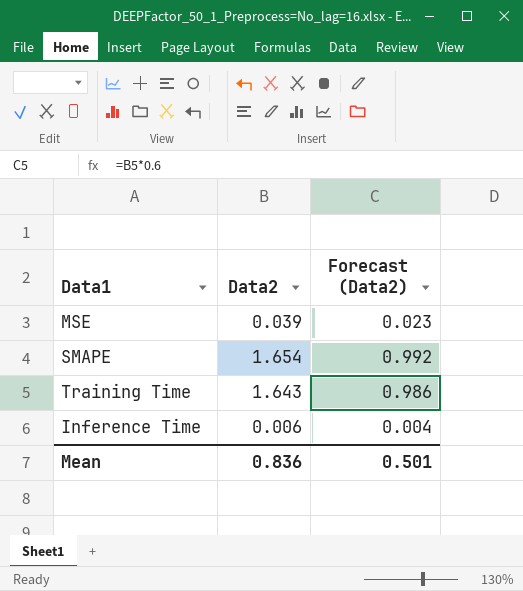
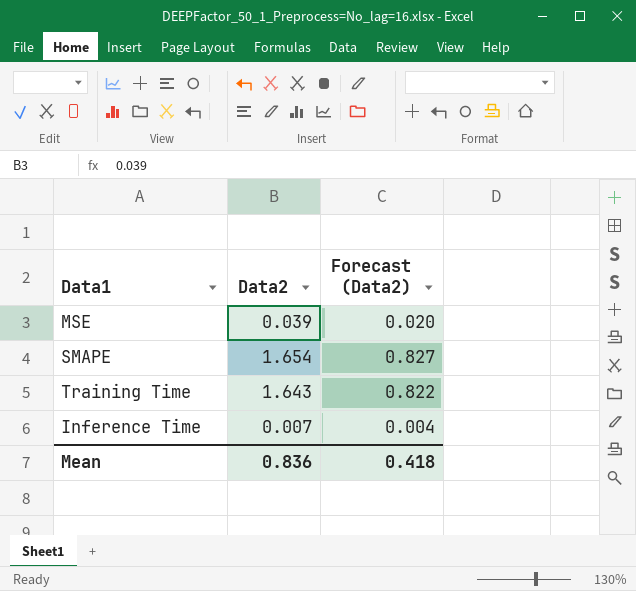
column Forecast (Data2) | formula: [Data2] * 0.6 -> [Data2] * 0.5
Inference Time | Data2: 0.006 -> 0.007
Mean | Forecast (Data2): 0.501 -> 0.418

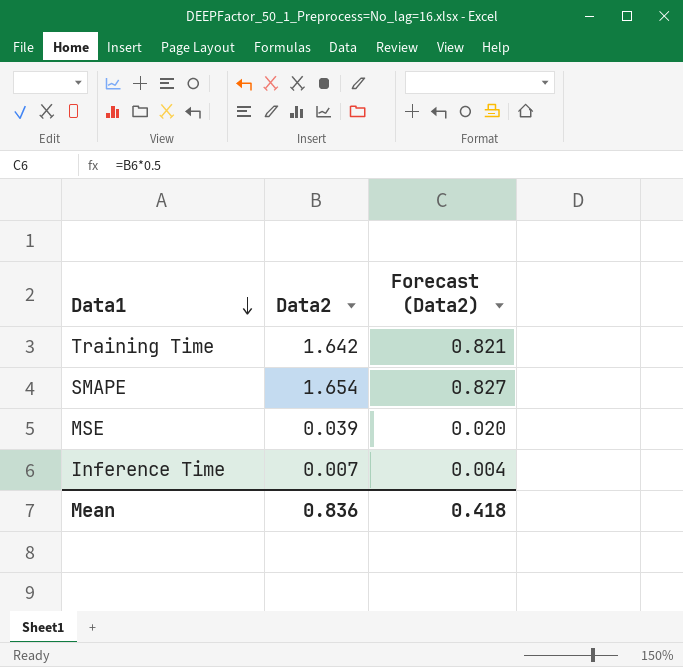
row order: none -> Data1 descending
Training Time | Data2: 1.643 -> 1.642
Training Time | Forecast (Data2): 0.822 -> 0.821

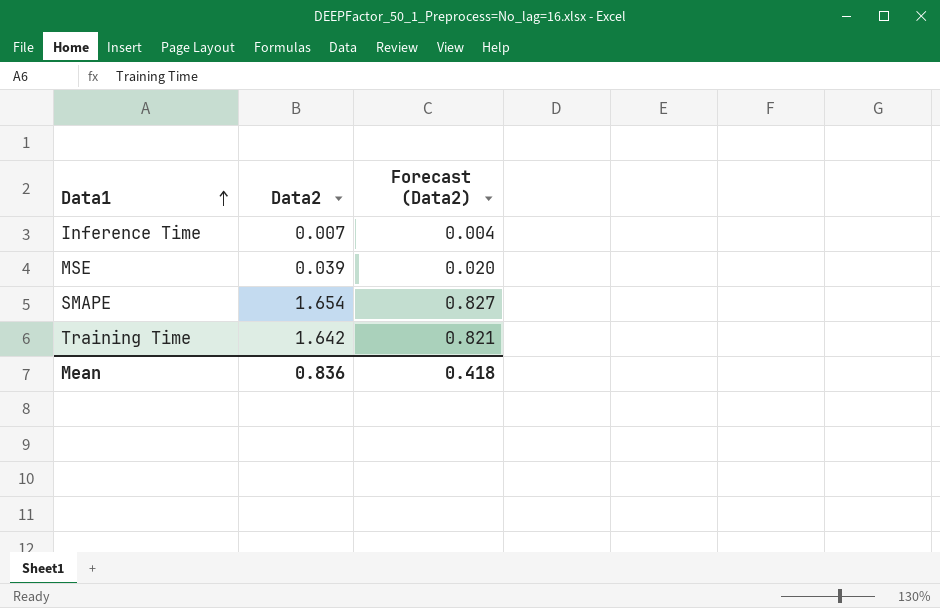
row order: Data1 descending -> Data1 ascending

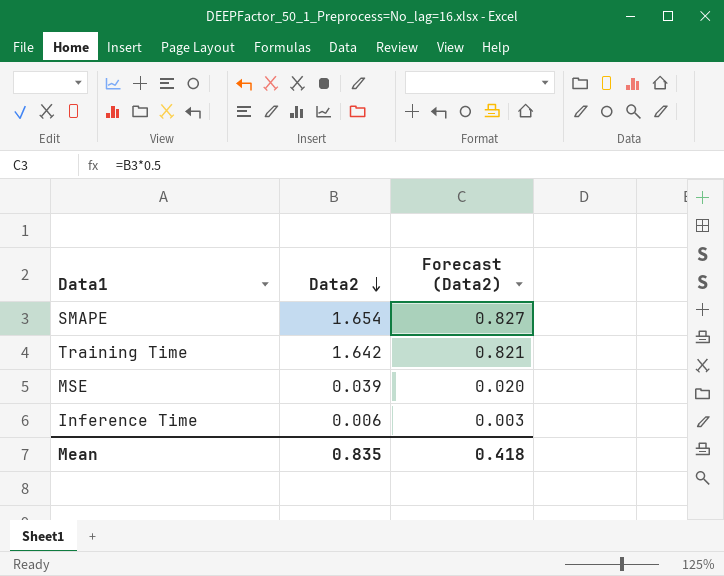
row order: Data1 ascending -> Data2 descending
Inference Time | Data2: 0.007 -> 0.006
Inference Time | Forecast (Data2): 0.004 -> 0.003
Mean | Data2: 0.836 -> 0.835

